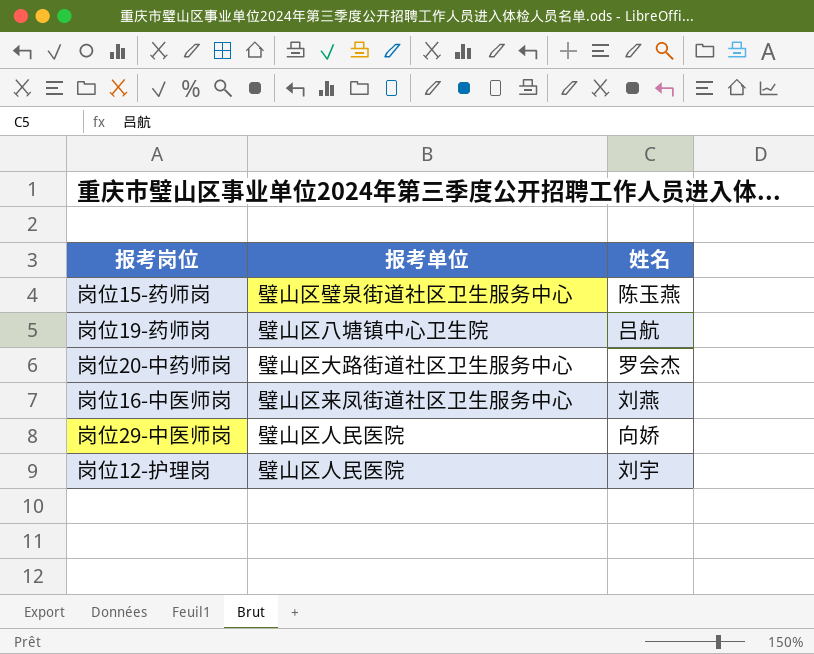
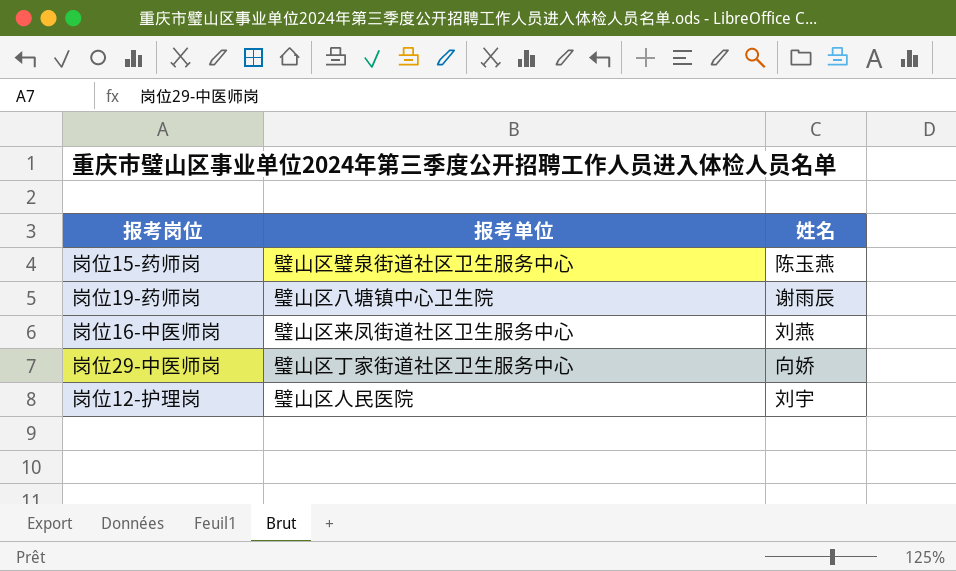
row 岗位20-中药师岗: 璧山区大路街道社区卫生服务中心 | 罗会杰 -> none
岗位19-药师岗 | 姓名: 吕航 -> 谢雨辰
岗位29-中医师岗 | 报考单位: 璧山区人民医院 -> 璧山区丁家街道社区卫生服务中心

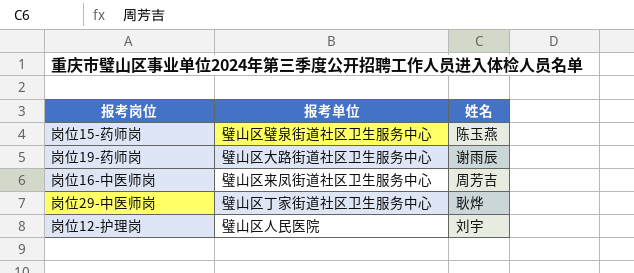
岗位19-药师岗 | 报考单位: 璧山区八塘镇中心卫生院 -> 璧山区大路街道社区卫生服务中心
岗位16-中医师岗 | 姓名: 刘燕 -> 周芳吉
岗位29-中医师岗 | 姓名: 向娇 -> 耿烨

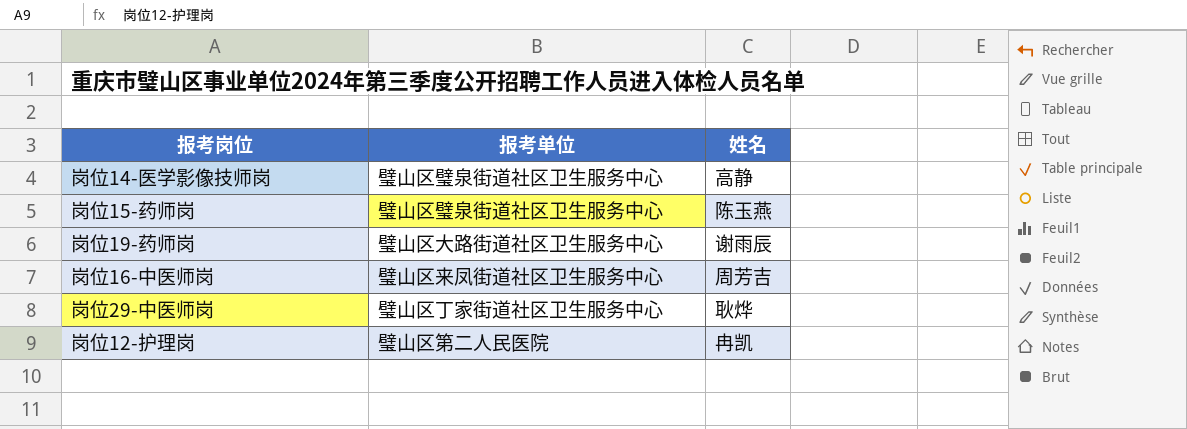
row 岗位14-医学影像技师岗: none -> 璧山区璧泉街道社区卫生服务中心 | 高静
岗位12-护理岗 | 报考单位: 璧山区人民医院 -> 璧山区第二人民医院
岗位12-护理岗 | 姓名: 刘宇 -> 冉凯

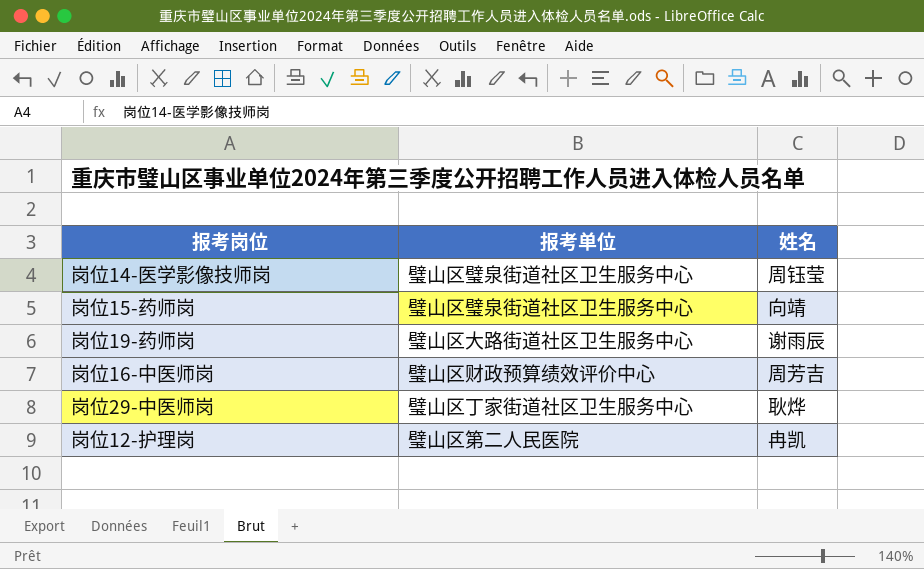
岗位14-医学影像技师岗 | 姓名: 高静 -> 周钰莹
岗位15-药师岗 | 姓名: 陈玉燕 -> 向靖
岗位16-中医师岗 | 报考单位: 璧山区来凤街道社区卫生服务中心 -> 璧山区财政预算绩效评价中心

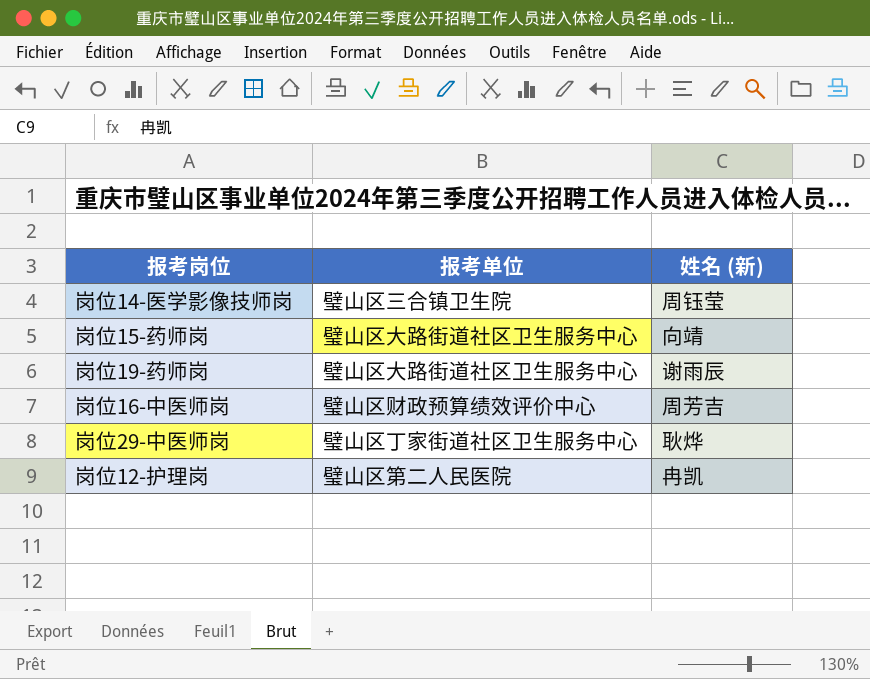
column name: 姓名 -> 姓名 (新)
岗位14-医学影像技师岗 | 报考单位: 璧山区璧泉街道社区卫生服务中心 -> 璧山区三合镇卫生院
岗位15-药师岗 | 报考单位: 璧山区璧泉街道社区卫生服务中心 -> 璧山区大路街道社区卫生服务中心

